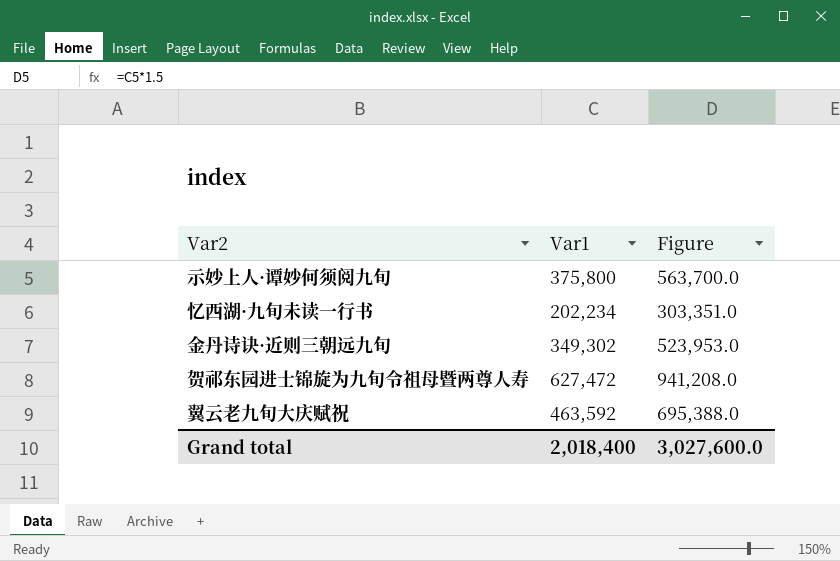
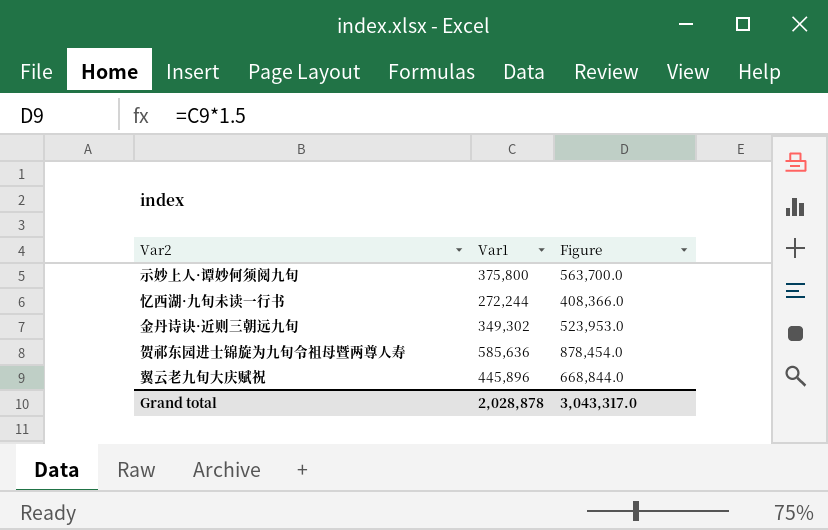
忆西湖·九旬未读一行书 | Var1: 202,234 -> 272,244
忆西湖·九旬未读一行书 | Figure: 303,351.0 -> 408,366.0
贺祁东园进士锦旋为九旬令祖母暨两尊人寿 | Var1: 627,472 -> 585,636
贺祁东园进士锦旋为九旬令祖母暨两尊人寿 | Figure: 941,208.0 -> 878,454.0
翼云老九旬大庆赋祝 | Var1: 463,592 -> 445,896
翼云老九旬大庆赋祝 | Figure: 695,388.0 -> 668,844.0
Grand total | Var1: 2,018,400 -> 2,028,878
Grand total | Figure: 3,027,600.0 -> 3,043,317.0

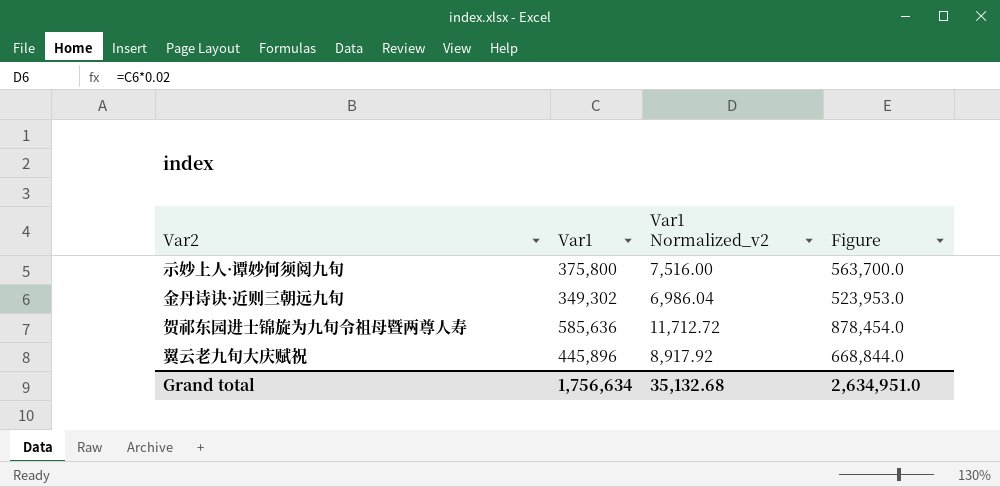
column Var1 Normalized_v2 | formula: none -> [Var1] * 0.02
row 忆西湖·九旬未读一行书: 272,244 | 408,366.0 -> none
Grand total | Var1: 2,028,878 -> 1,756,634
Grand total | Figure: 3,043,317.0 -> 2,634,951.0

